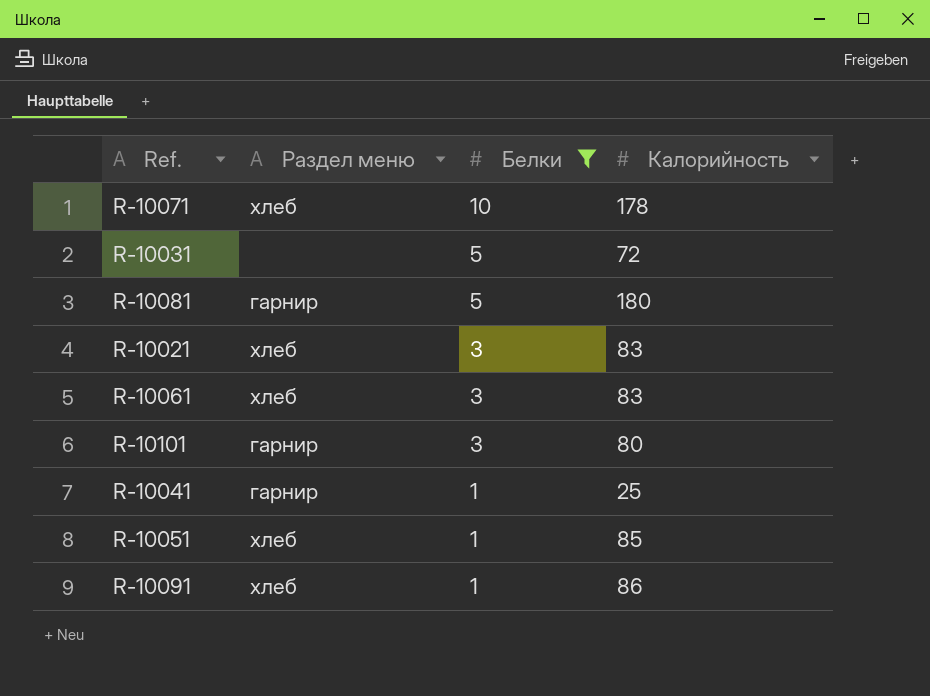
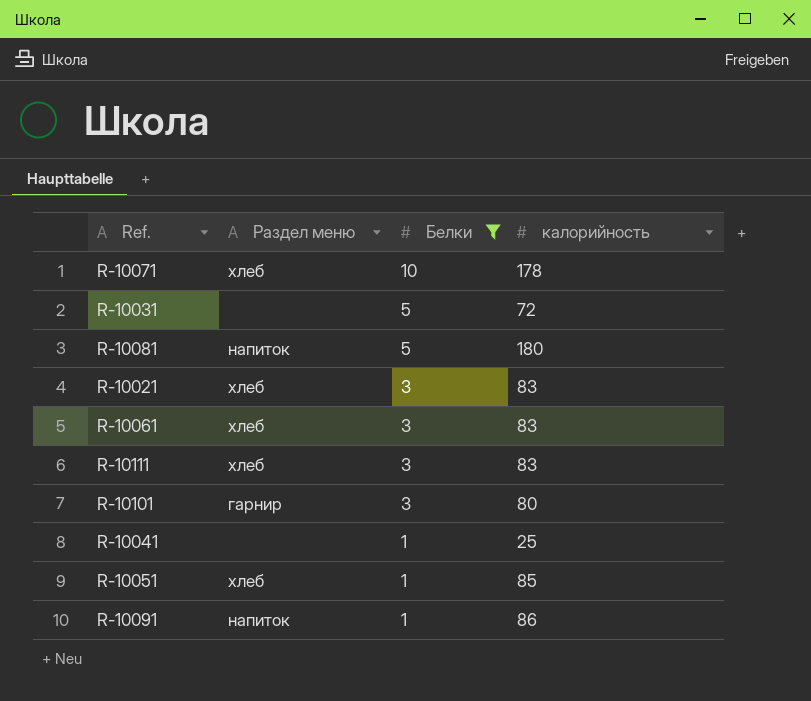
column name: Калорийность -> калорийность
R-10081 | Раздел меню: гарнир -> напиток
row R-10111: none -> хлеб | 3 | 83
R-10041 | Раздел меню: гарнир -> none
R-10091 | Раздел меню: хлеб -> напиток

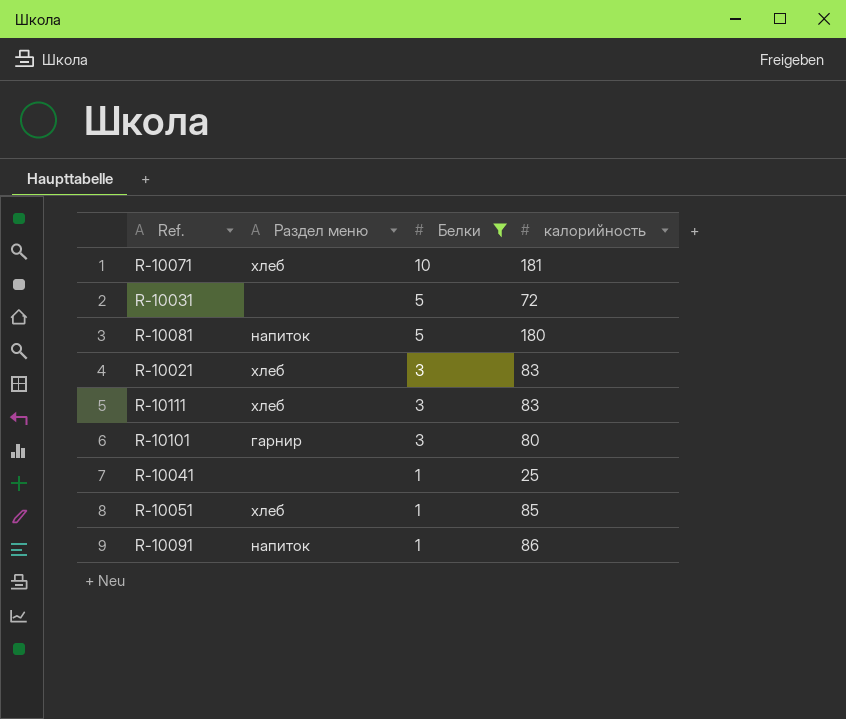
row R-10061: хлеб | 3 | 83 -> none
R-10071 | калорийность: 178 -> 181

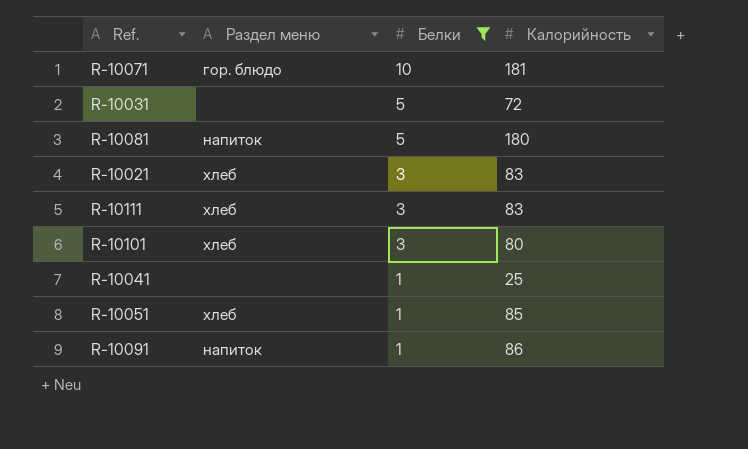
column name: калорийность -> Калорийность
R-10071 | Раздел меню: хлеб -> гор. блюдо
R-10101 | Раздел меню: гарнир -> хлеб

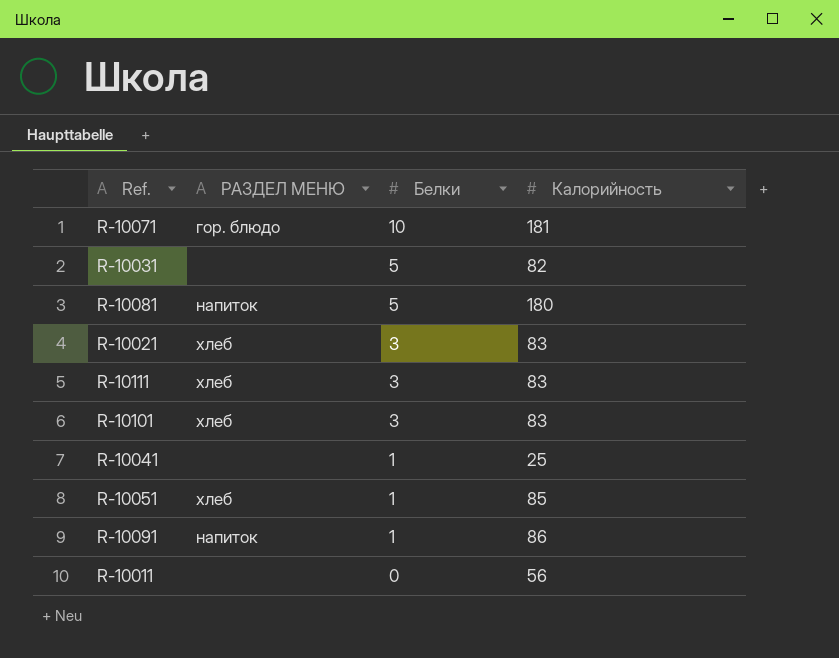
filter: Белки != 0 -> none
column name: Раздел меню -> РАЗДЕЛ МЕНЮ
R-10031 | Калорийность: 72 -> 82
R-10101 | Калорийность: 80 -> 83

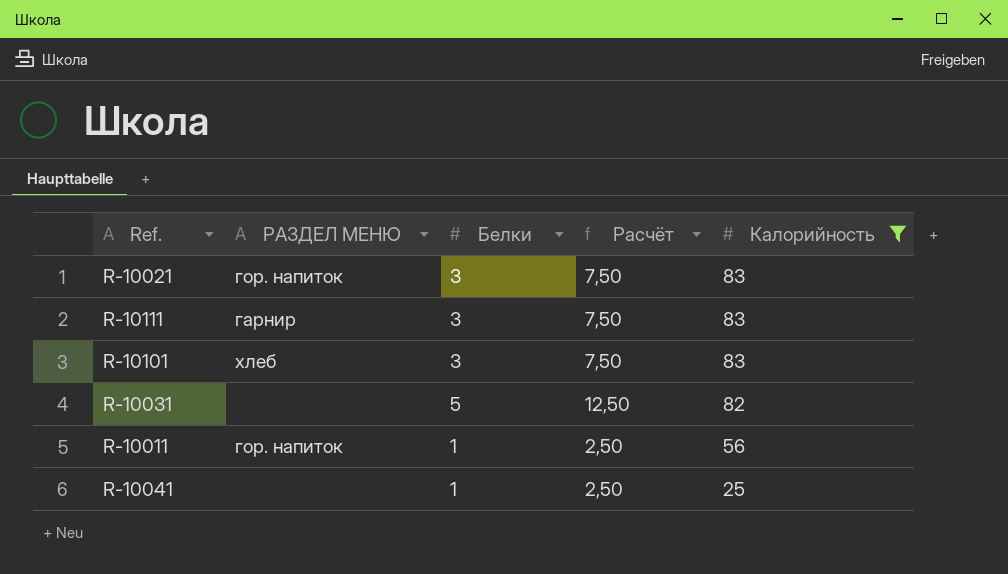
filter: none -> Калорийность <= 83
row order: Белки descending -> Калорийность descending
column Расчёт | formula: none -> [Белки] * 2,5
R-10021 | РАЗДЕЛ МЕНЮ: хлеб -> гор. напиток
R-10111 | РАЗДЕЛ МЕНЮ: хлеб -> гарнир
R-10011 | РАЗДЕЛ МЕНЮ: none -> гор. напиток
R-10011 | Белки: 0 -> 1

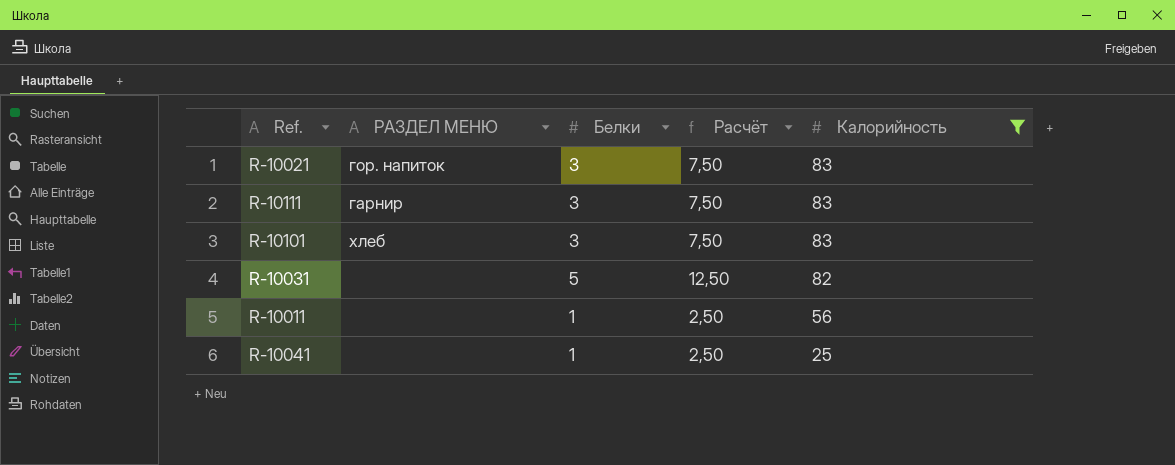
R-10011 | РАЗДЕЛ МЕНЮ: гор. напиток -> none

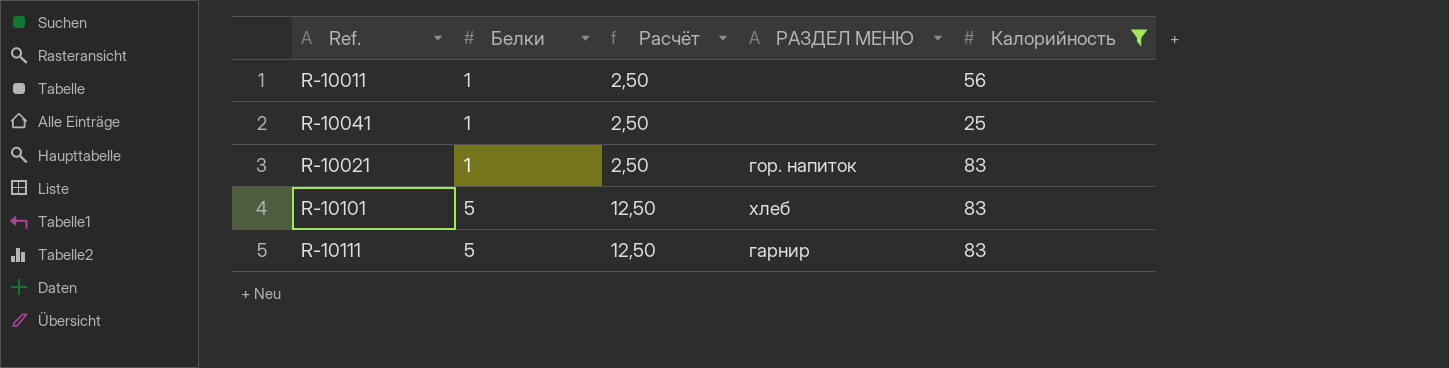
row order: Калорийность descending -> Белки ascending
column РАЗДЕЛ МЕНЮ | position: 2 -> 4
row R-10031: none | 5 | 12,50 | 82 -> none
R-10021 | Белки: 3 -> 1
R-10021 | Расчёт: 7,50 -> 2,50
R-10101 | Белки: 3 -> 5
R-10101 | Расчёт: 7,50 -> 12,50
R-10111 | Белки: 3 -> 5
R-10111 | Расчёт: 7,50 -> 12,50

